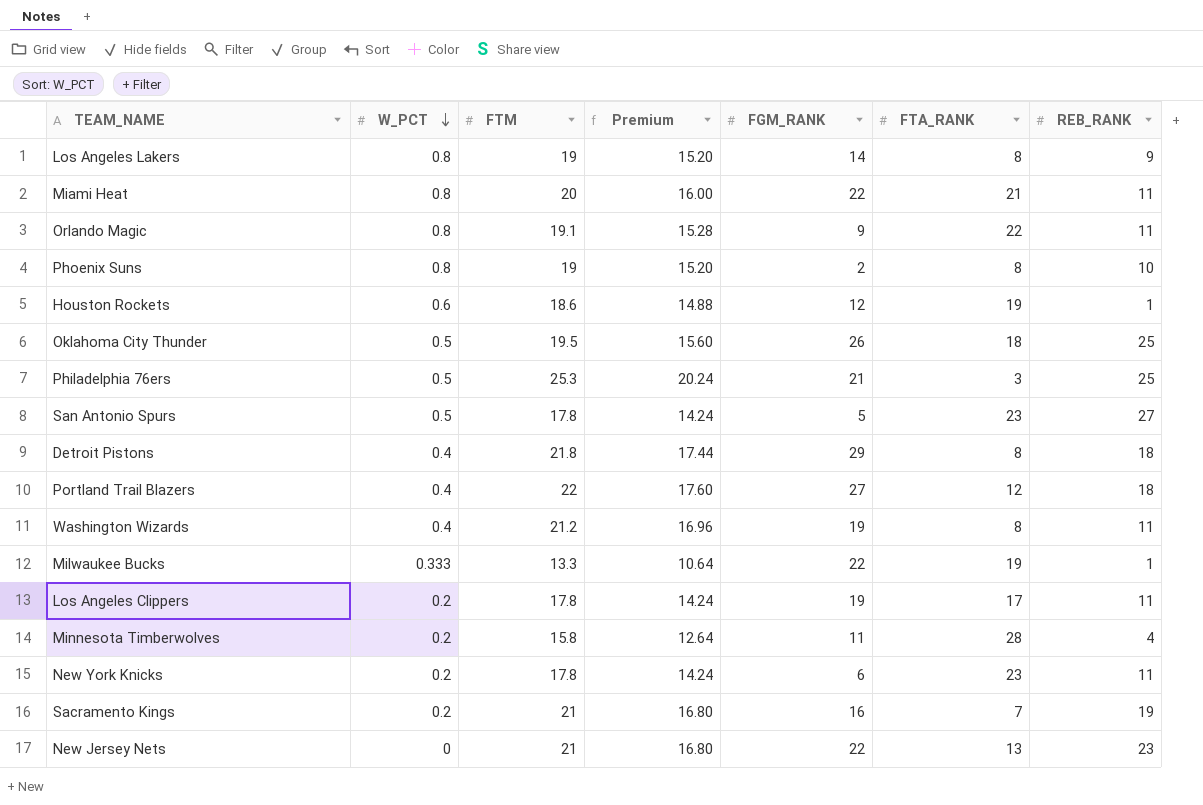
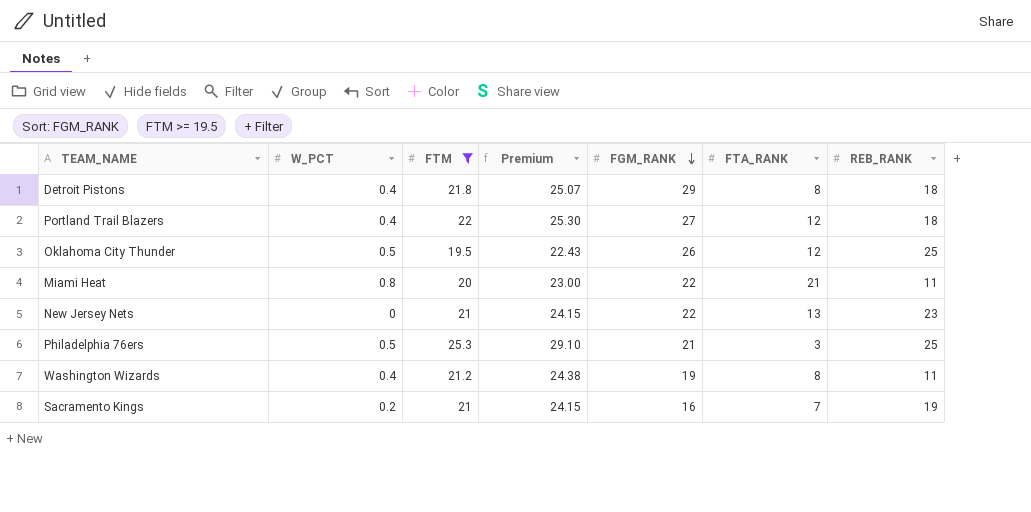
filter: none -> FTM >= 19.5
row order: W_PCT descending -> FGM_RANK descending
column Premium | formula: [FTM] * 0.8 -> [FTM] * 1.15
Oklahoma City Thunder | FTA_RANK: 18 -> 12

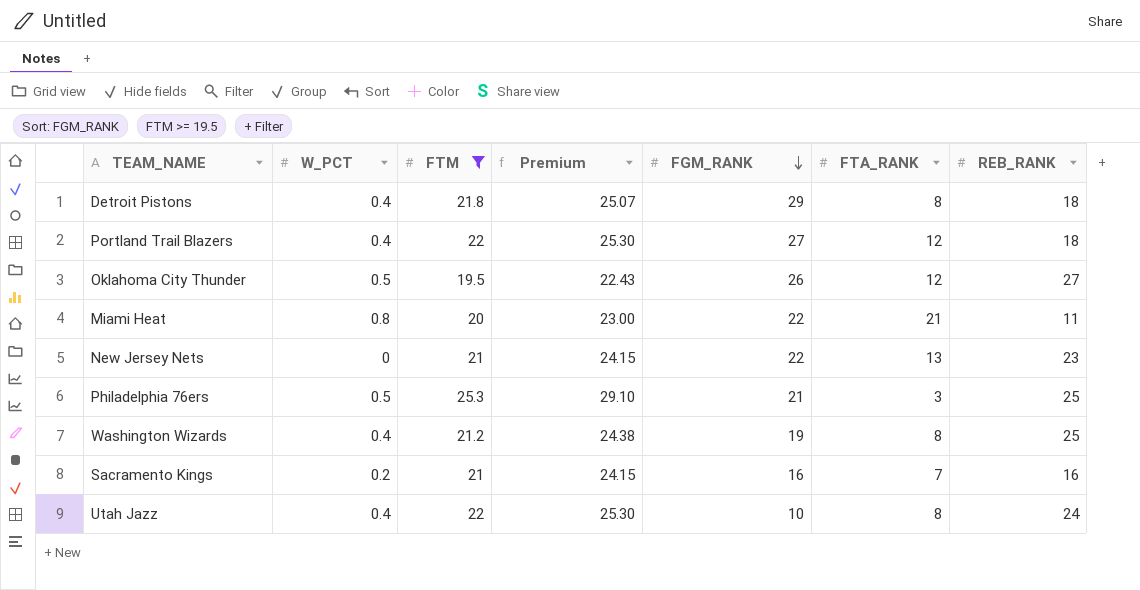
Oklahoma City Thunder | REB_RANK: 25 -> 27
Washington Wizards | REB_RANK: 11 -> 25
Sacramento Kings | REB_RANK: 19 -> 16
row Utah Jazz: none -> 0.4 | 22 | 25.30 | 10 | 8 | 24

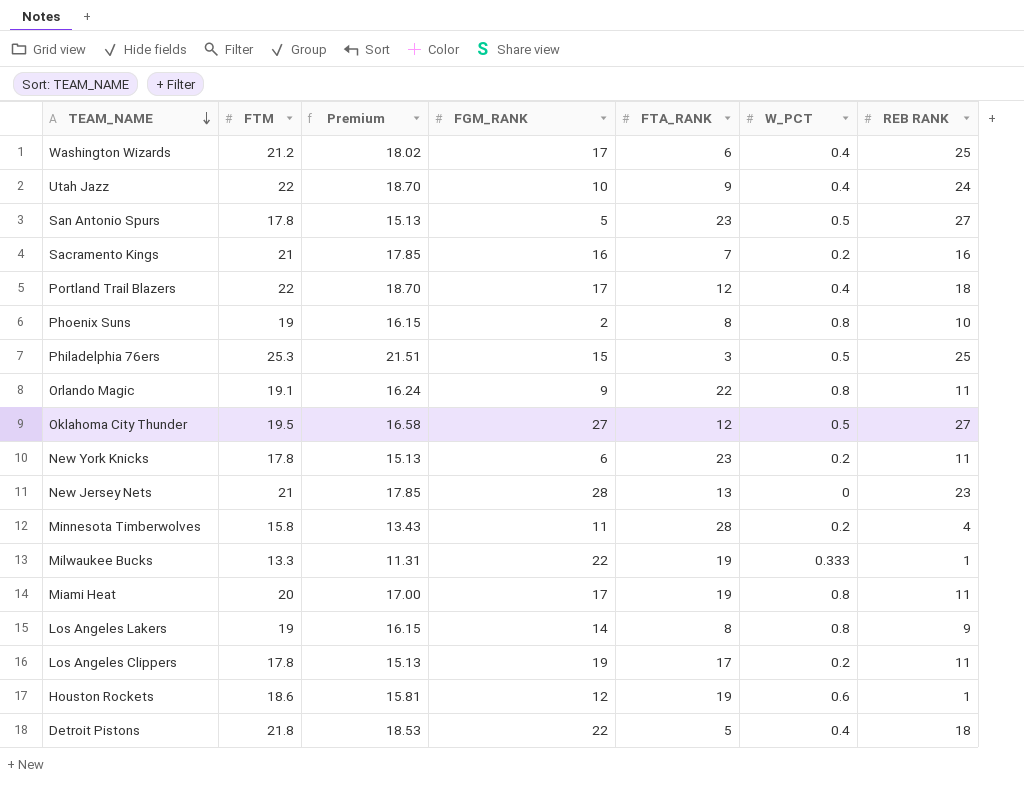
filter: FTM >= 19.5 -> none
row order: FGM_RANK descending -> TEAM_NAME descending
column Premium | formula: [FTM] * 1.15 -> [FTM] * 0.85
column W_PCT | position: 2 -> 6
column name: REB_RANK -> REB RANK
Washington Wizards | FGM_RANK: 19 -> 17
Washington Wizards | FTA_RANK: 8 -> 6
Utah Jazz | FTA_RANK: 8 -> 9
Portland Trail Blazers | FGM_RANK: 27 -> 17
Philadelphia 76ers | FGM_RANK: 21 -> 15
Oklahoma City Thunder | FGM_RANK: 26 -> 27
New Jersey Nets | FGM_RANK: 22 -> 28
Miami Heat | FGM_RANK: 22 -> 17
Miami Heat | FTA_RANK: 21 -> 19
Detroit Pistons | FGM_RANK: 29 -> 22
Detroit Pistons | FTA_RANK: 8 -> 5

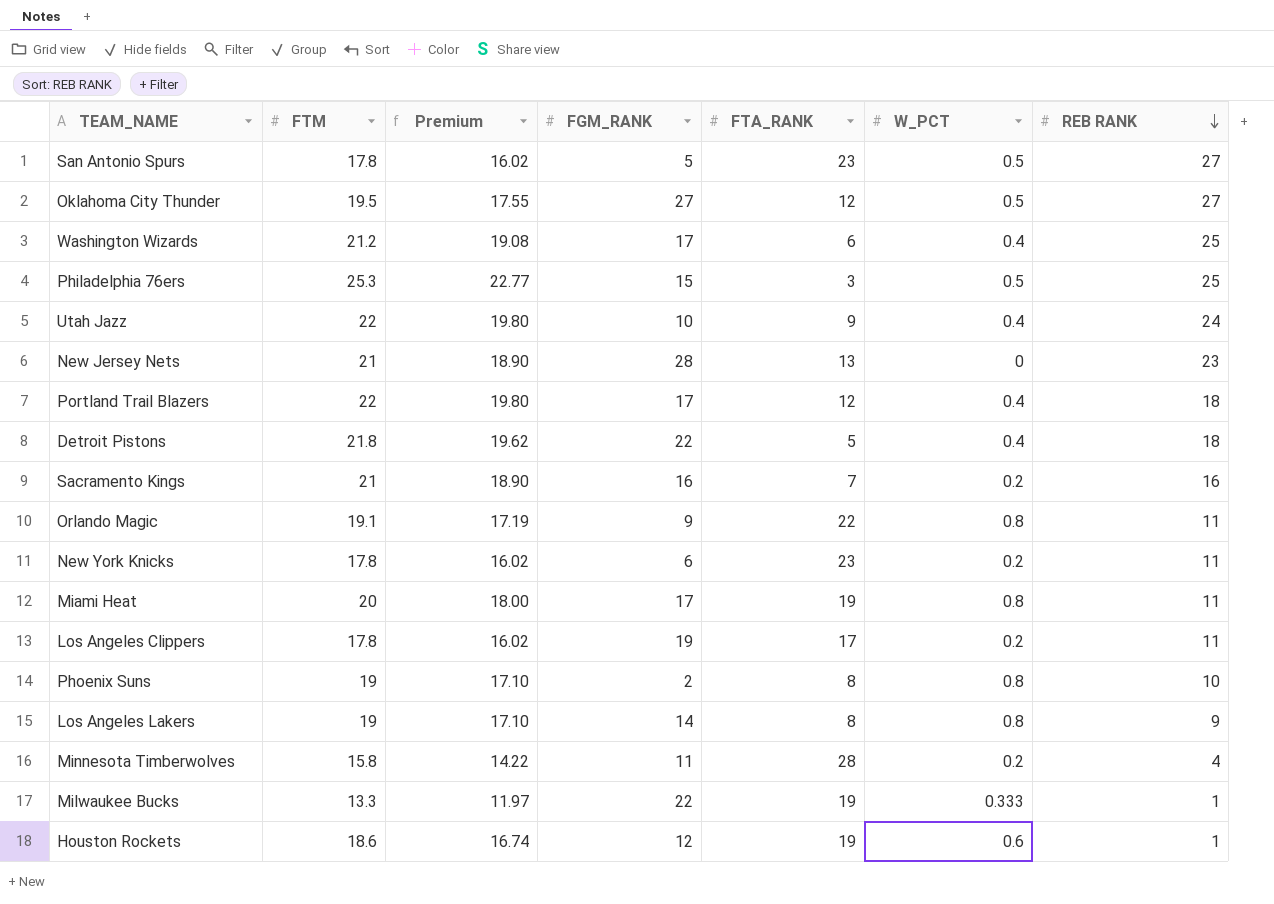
row order: TEAM_NAME descending -> REB RANK descending
column Premium | formula: [FTM] * 0.85 -> [FTM] * 0.9

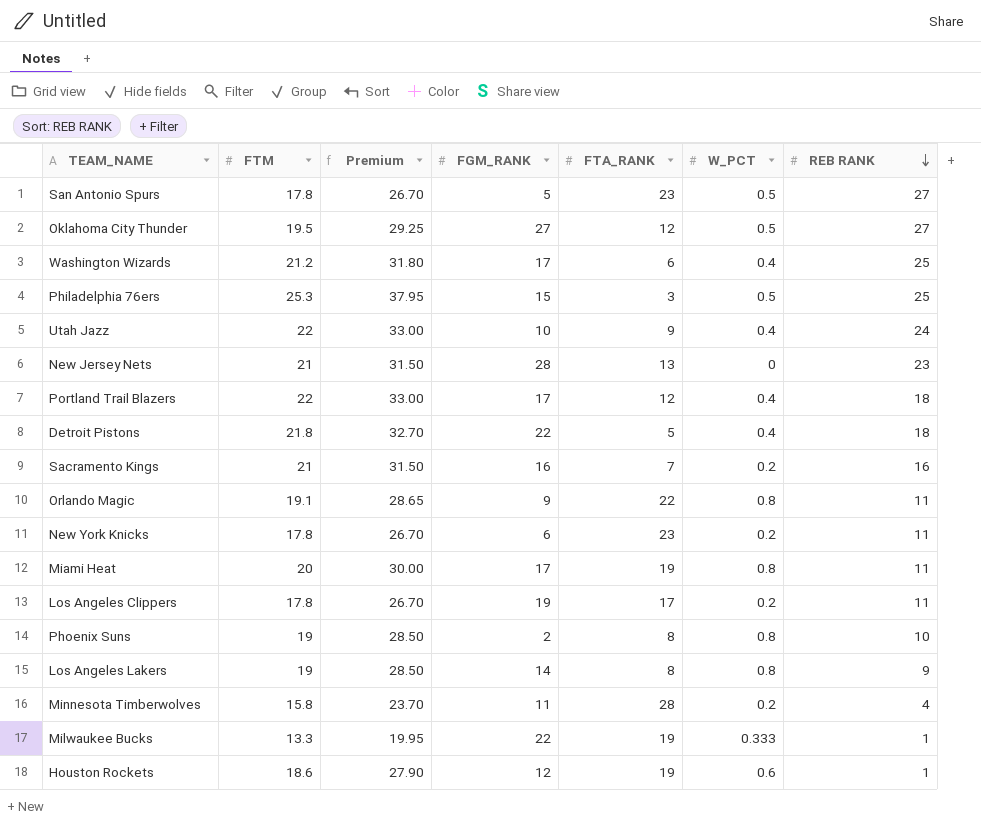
column Premium | formula: [FTM] * 0.9 -> [FTM] * 1.5

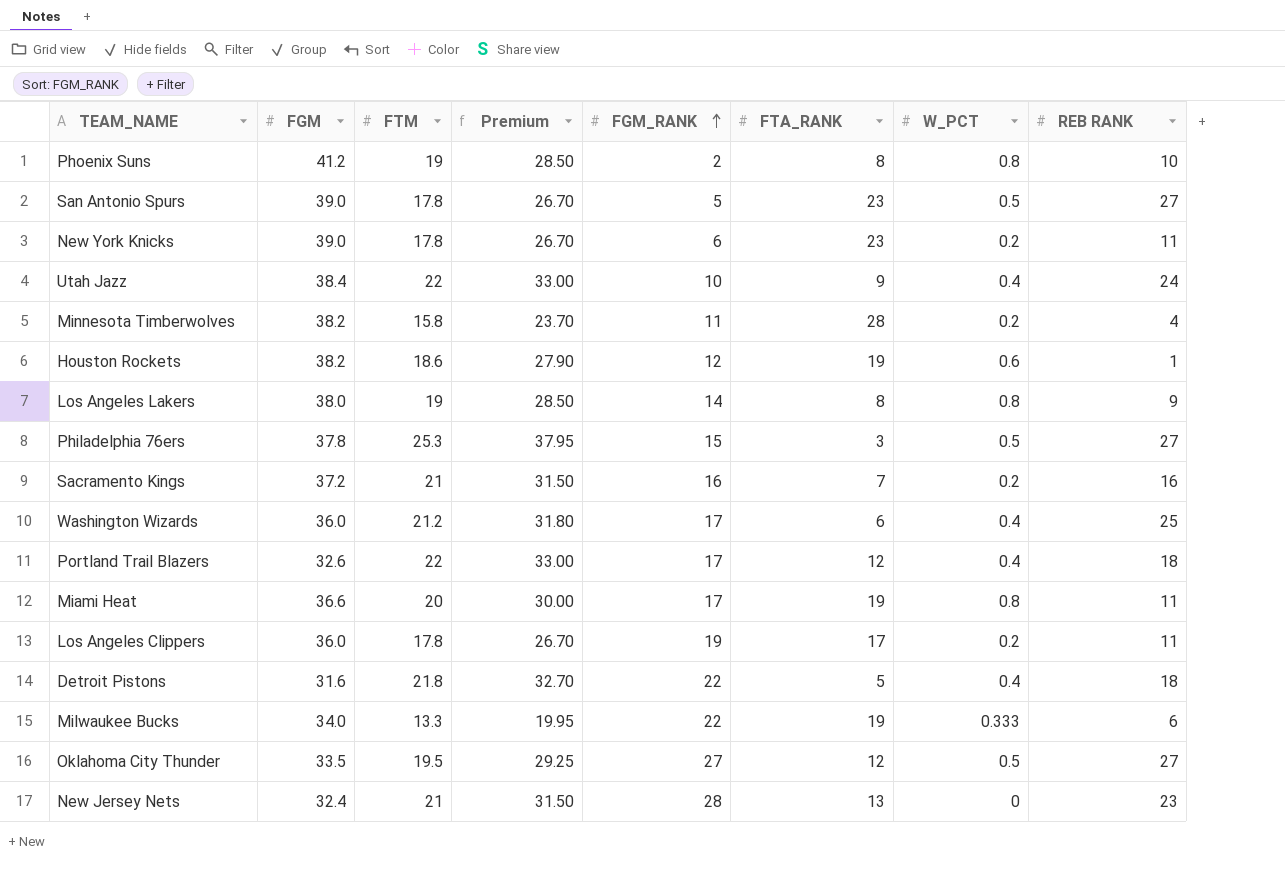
row order: REB RANK descending -> FGM_RANK ascending
column FGM | position: none -> 2
row Orlando Magic: 19.1 | 28.65 | 9 | 22 | 0.8 | 11 -> none
Philadelphia 76ers | REB RANK: 25 -> 27
Milwaukee Bucks | REB RANK: 1 -> 6

